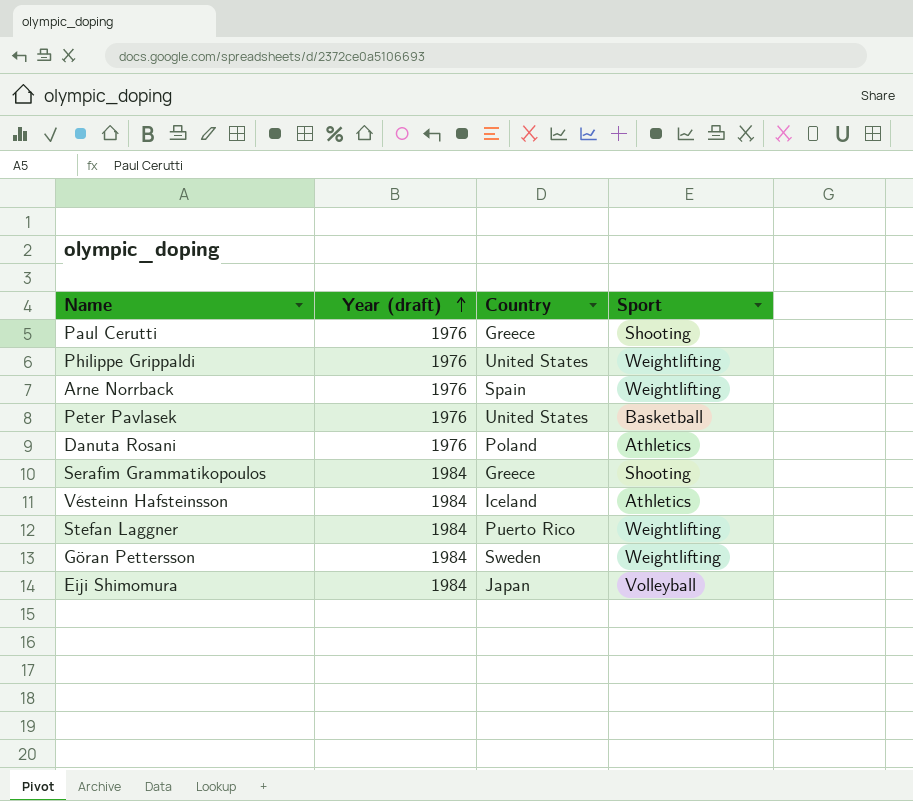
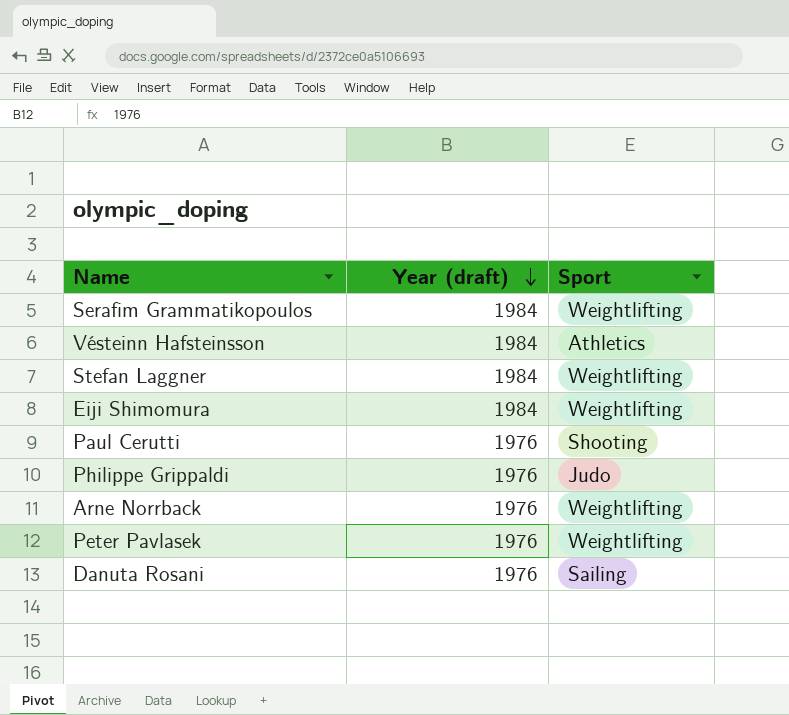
row order: Year (draft) ascending -> Year (draft) descending
column Country | position: 3 -> none
row Göran Pettersson: 1984 | Sweden | Weightlifting -> none
Serafim Grammatikopoulos | Sport: Shooting -> Weightlifting
Eiji Shimomura | Sport: Volleyball -> Weightlifting
Philippe Grippaldi | Sport: Weightlifting -> Judo
Peter Pavlasek | Sport: Basketball -> Weightlifting
Danuta Rosani | Sport: Athletics -> Sailing

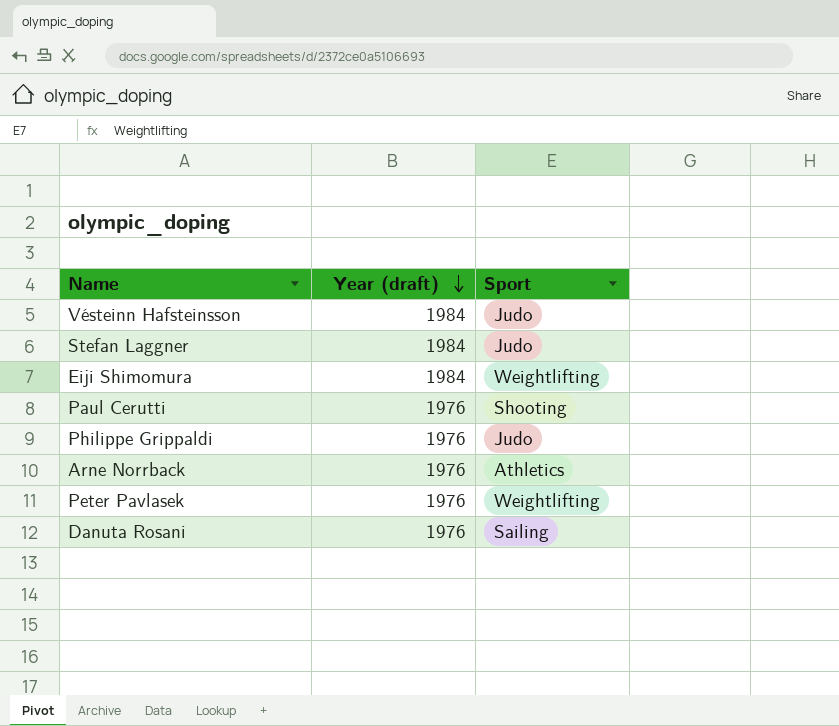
row Serafim Grammatikopoulos: 1984 | Weightlifting -> none
Vésteinn Hafsteinsson | Sport: Athletics -> Judo
Stefan Laggner | Sport: Weightlifting -> Judo
Arne Norrback | Sport: Weightlifting -> Athletics

